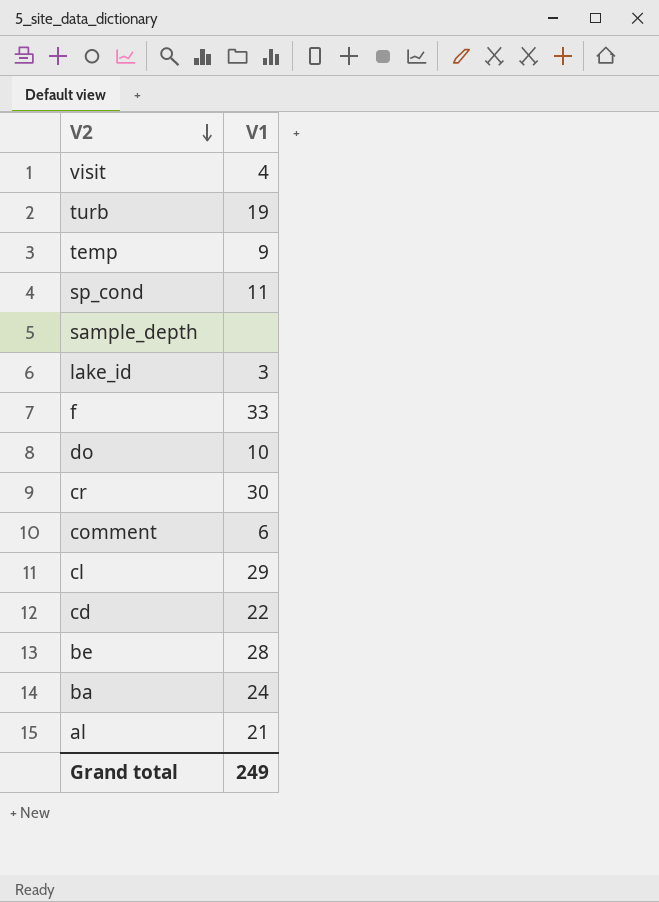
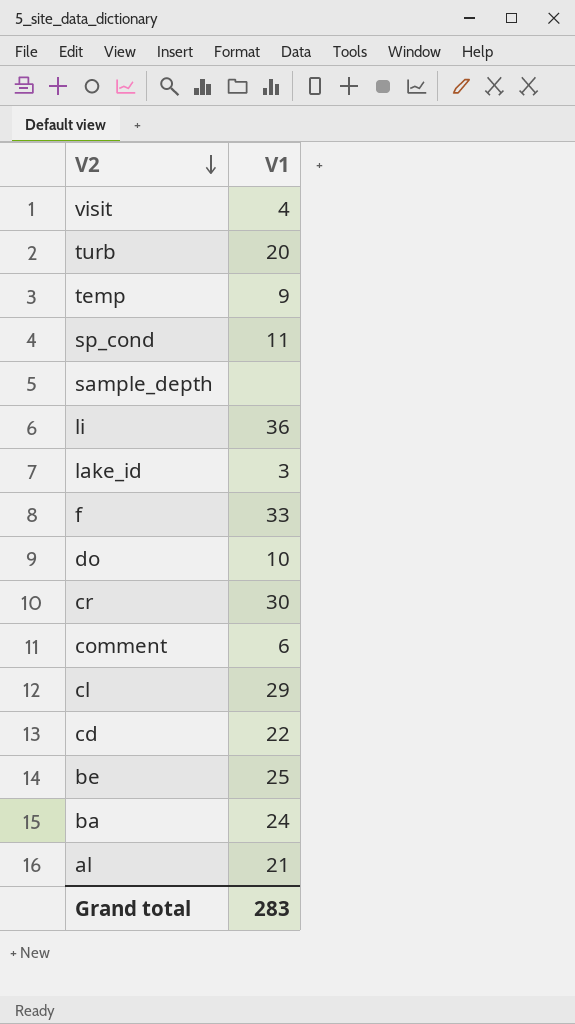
turb | V1: 19 -> 20
row li: none -> 36
be | V1: 28 -> 25
Grand total | V1: 249 -> 283

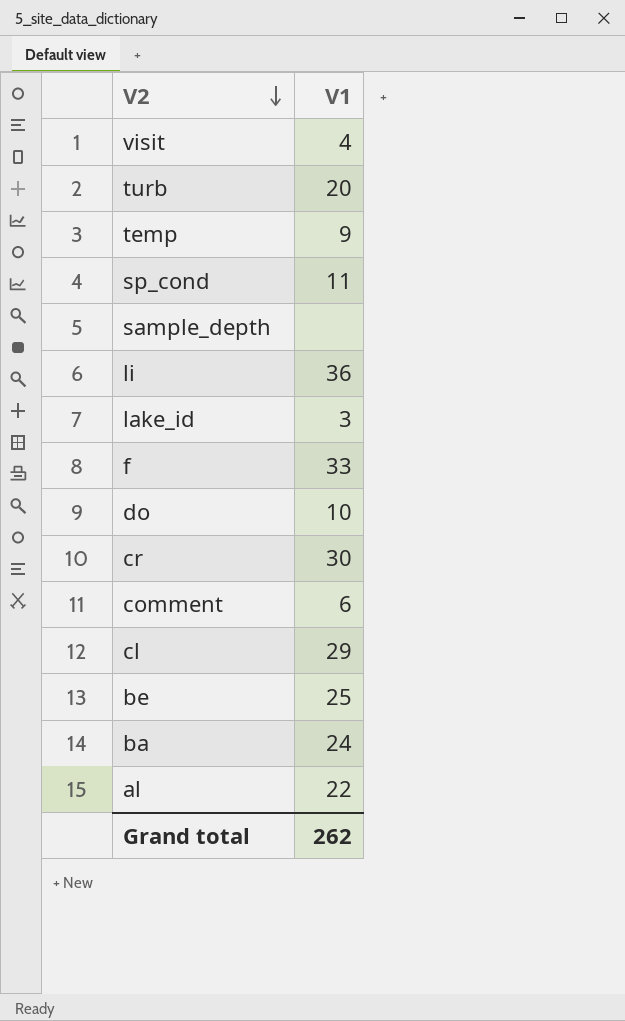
row cd: 22 -> none
al | V1: 21 -> 22
Grand total | V1: 283 -> 262

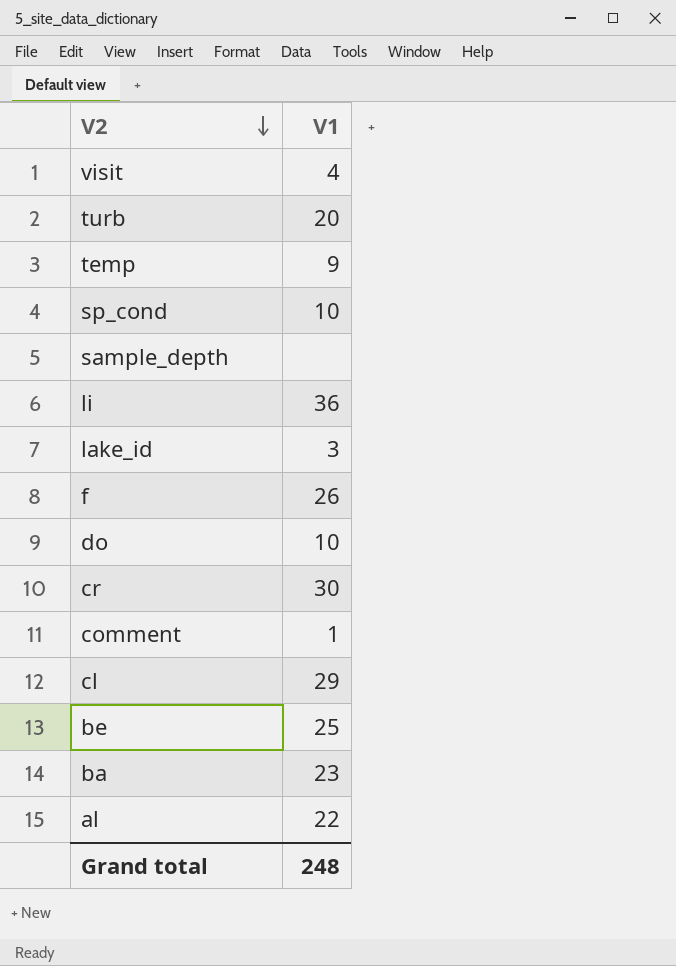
sp_cond | V1: 11 -> 10
f | V1: 33 -> 26
comment | V1: 6 -> 1
ba | V1: 24 -> 23
Grand total | V1: 262 -> 248

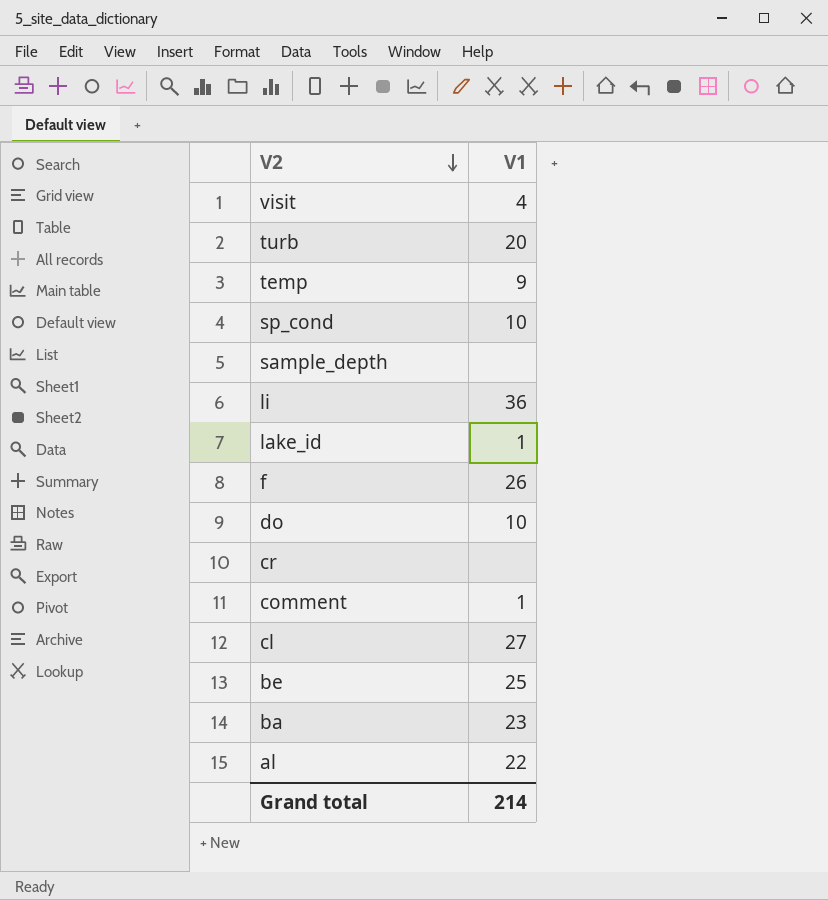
lake_id | V1: 3 -> 1
cr | V1: 30 -> none
cl | V1: 29 -> 27
Grand total | V1: 248 -> 214

